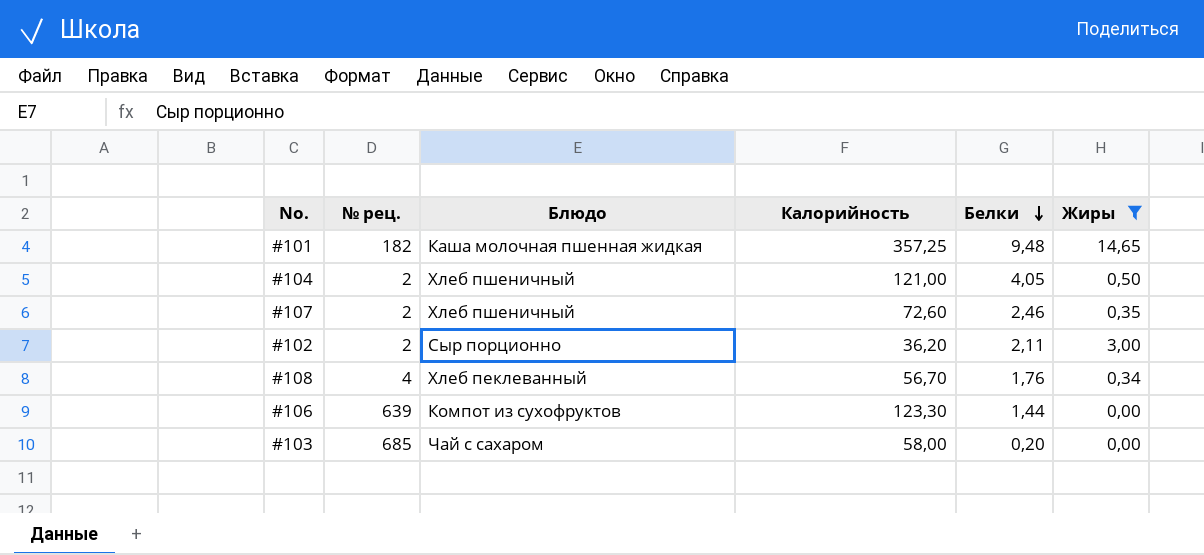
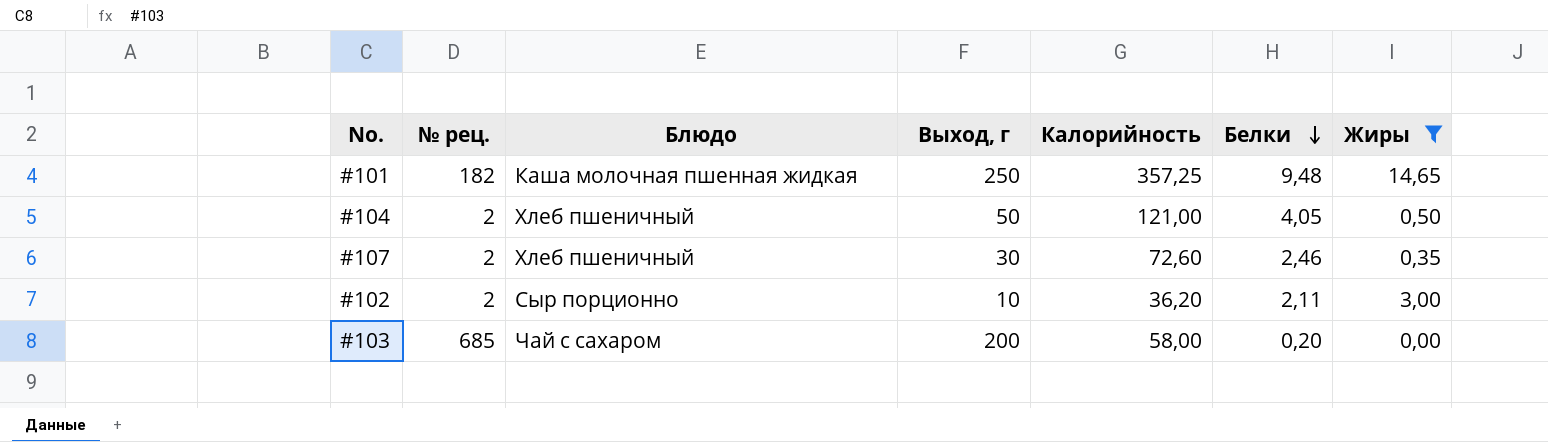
column Выход, г | position: none -> 4
row #108: 4 | Хлеб пеклеванный | 56,70 | 1,76 | 0,34 -> none
row #106: 639 | Компот из сухофруктов | 123,30 | 1,44 | 0,00 -> none

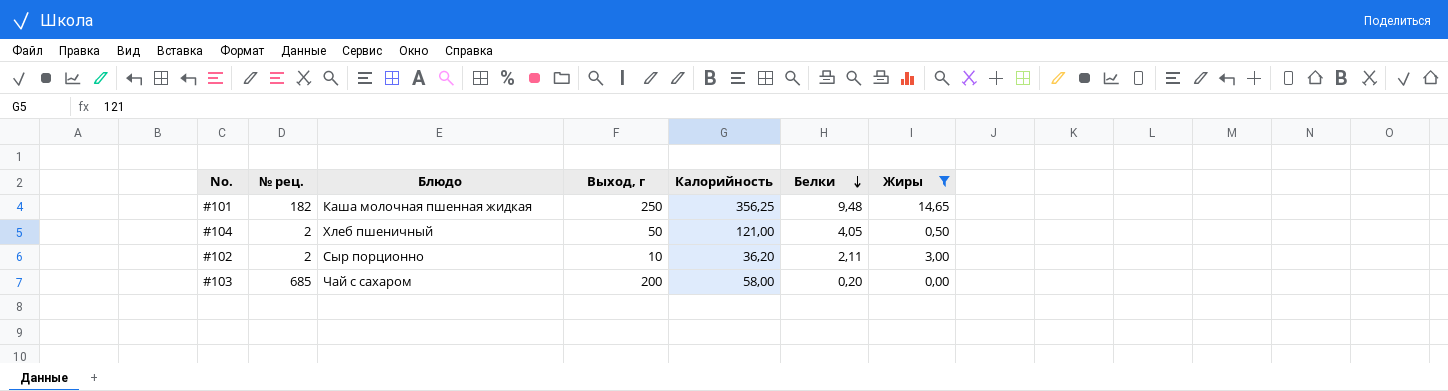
row #107: 2 | Хлеб пшеничный | 30 | 72,60 | 2,46 | 0,35 -> none
#101 | Калорийность: 357,25 -> 356,25

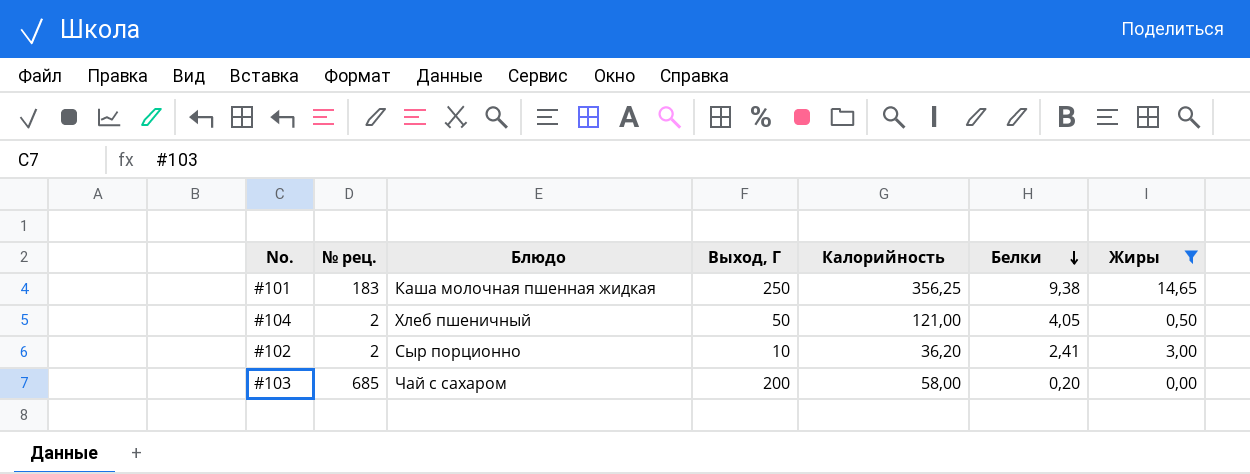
column name: Выход, г -> Выход, Г
#101 | № рец.: 182 -> 183
#101 | Белки: 9,48 -> 9,38
#102 | Белки: 2,11 -> 2,41

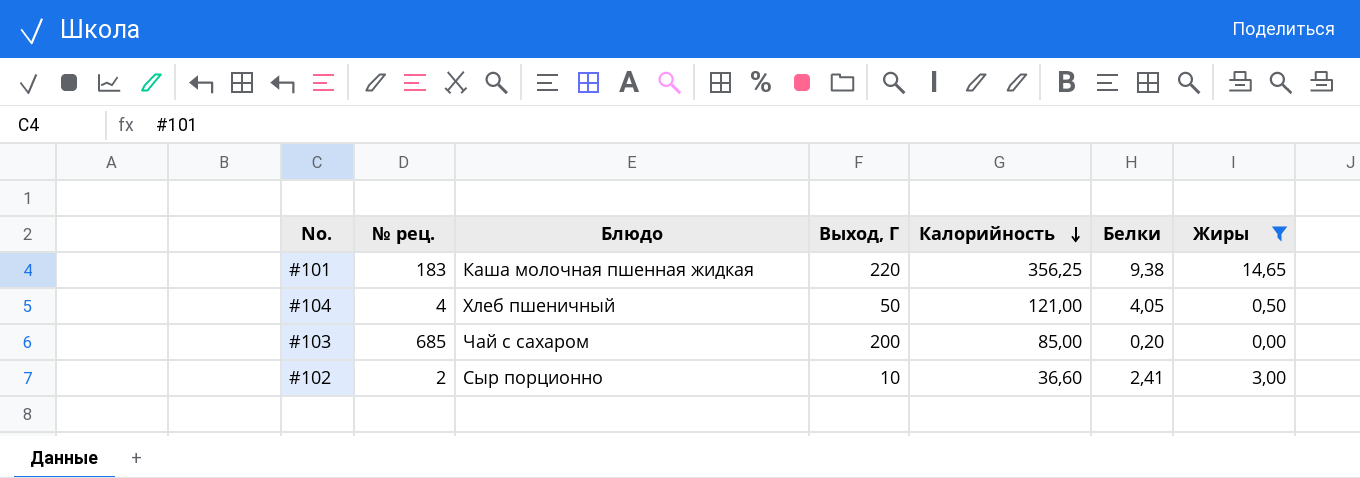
row order: Белки descending -> Калорийность descending
#101 | Выход, Г: 250 -> 220
#104 | № рец.: 2 -> 4
#103 | Калорийность: 58,00 -> 85,00
#102 | Калорийность: 36,20 -> 36,60

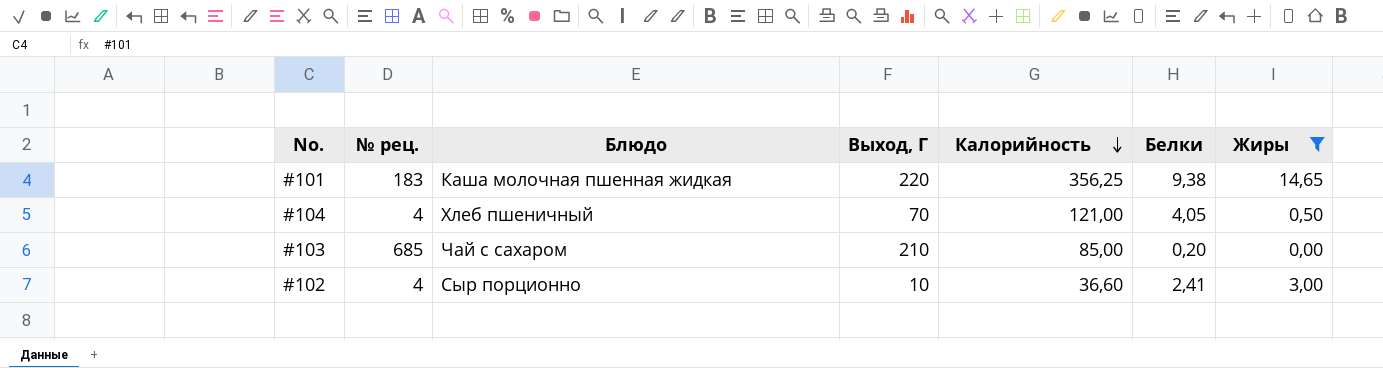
#104 | Выход, Г: 50 -> 70
#103 | Выход, Г: 200 -> 210
#102 | № рец.: 2 -> 4

